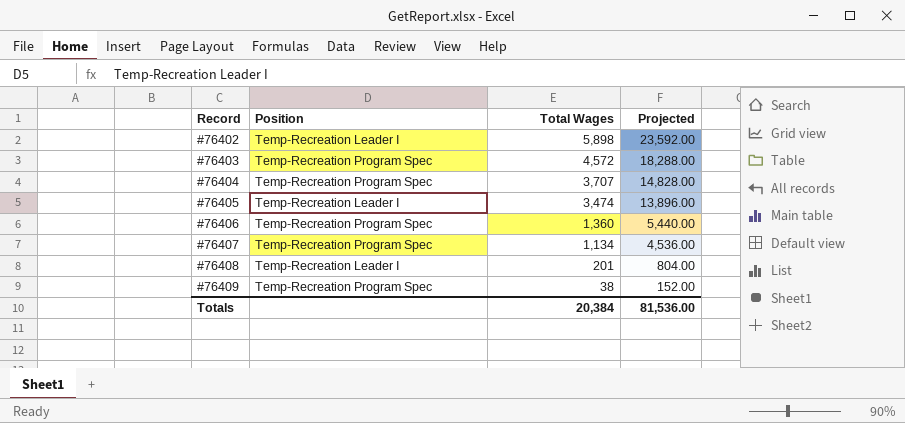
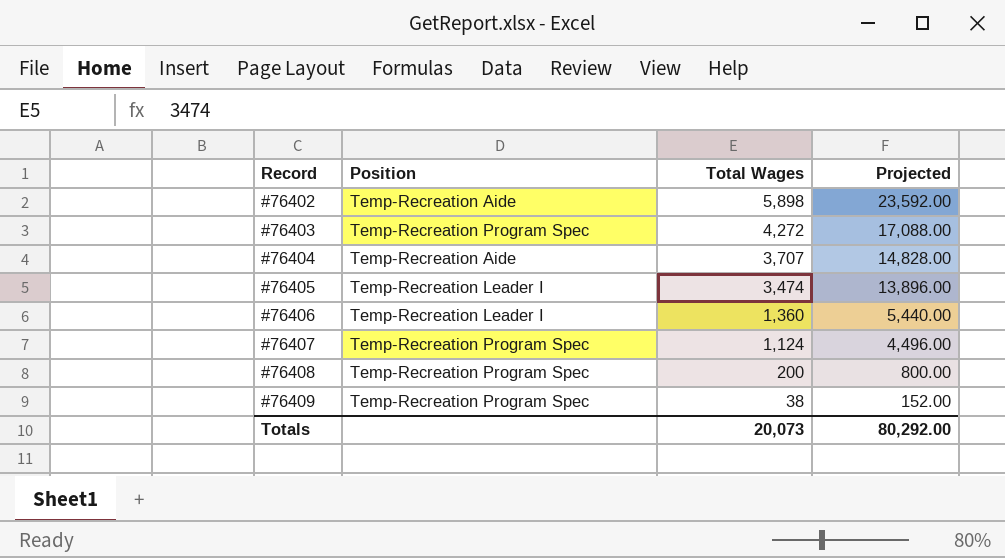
#76402 | Position: Temp-Recreation Leader I -> Temp-Recreation Aide
#76403 | Total Wages: 4,572 -> 4,272
#76403 | Projected: 18,288.00 -> 17,088.00
#76404 | Position: Temp-Recreation Program Spec -> Temp-Recreation Aide
#76406 | Position: Temp-Recreation Program Spec -> Temp-Recreation Leader I
#76407 | Total Wages: 1,134 -> 1,124
#76407 | Projected: 4,536.00 -> 4,496.00
#76408 | Position: Temp-Recreation Leader I -> Temp-Recreation Program Spec
#76408 | Total Wages: 201 -> 200
#76408 | Projected: 804.00 -> 800.00
Totals | Total Wages: 20,384 -> 20,073
Totals | Projected: 81,536.00 -> 80,292.00

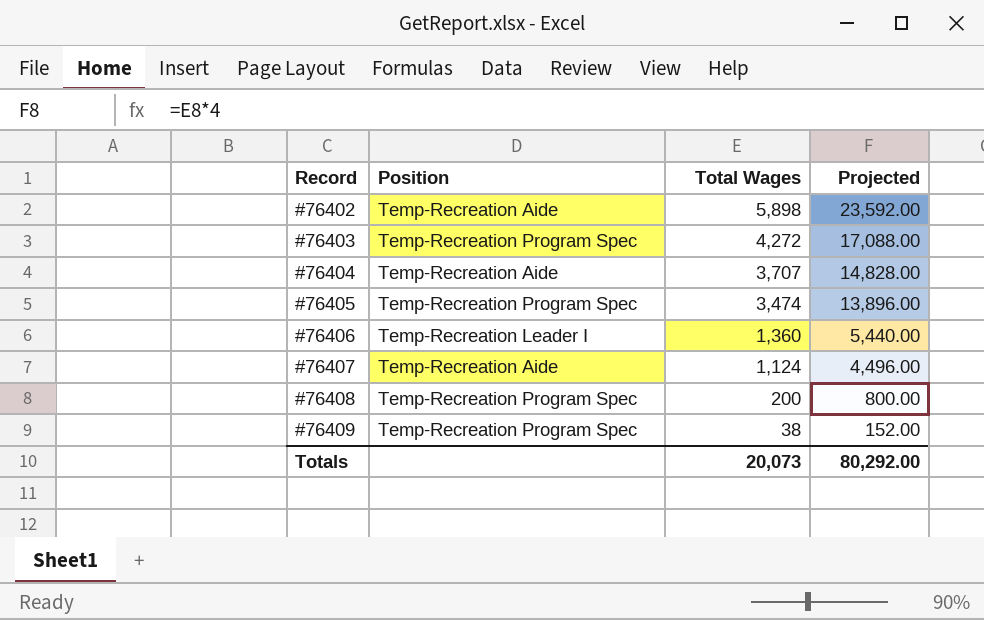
#76405 | Position: Temp-Recreation Leader I -> Temp-Recreation Program Spec
#76407 | Position: Temp-Recreation Program Spec -> Temp-Recreation Aide

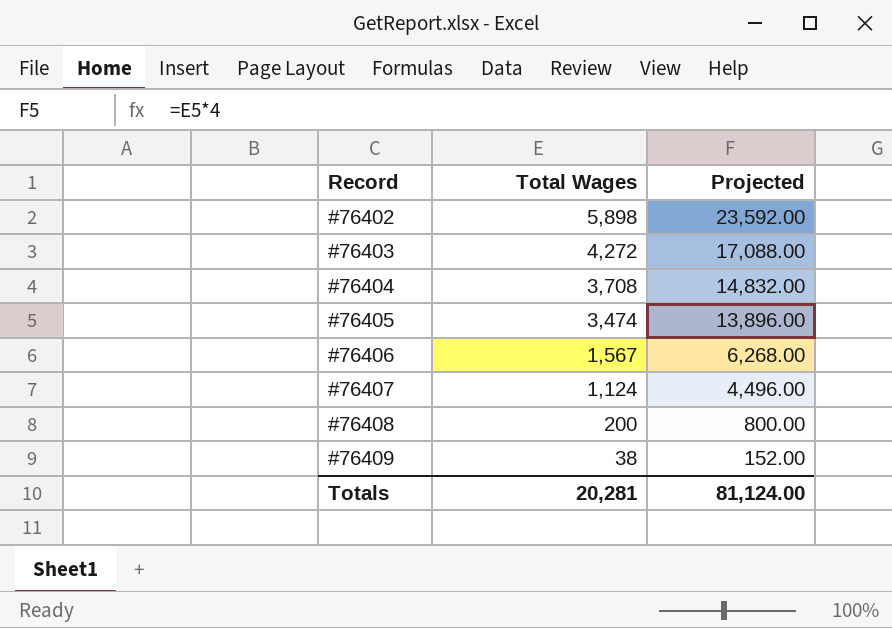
column Position | position: 2 -> none
#76404 | Total Wages: 3,707 -> 3,708
#76404 | Projected: 14,828.00 -> 14,832.00
#76406 | Total Wages: 1,360 -> 1,567
#76406 | Projected: 5,440.00 -> 6,268.00
Totals | Total Wages: 20,073 -> 20,281
Totals | Projected: 80,292.00 -> 81,124.00

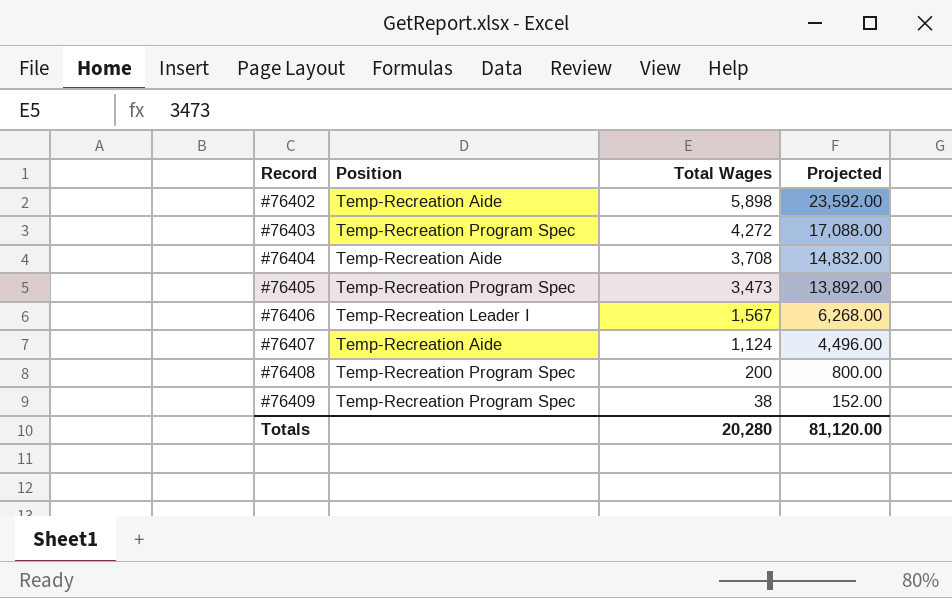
column Position | position: none -> 2
#76405 | Total Wages: 3,474 -> 3,473
#76405 | Projected: 13,896.00 -> 13,892.00
Totals | Total Wages: 20,281 -> 20,280
Totals | Projected: 81,124.00 -> 81,120.00

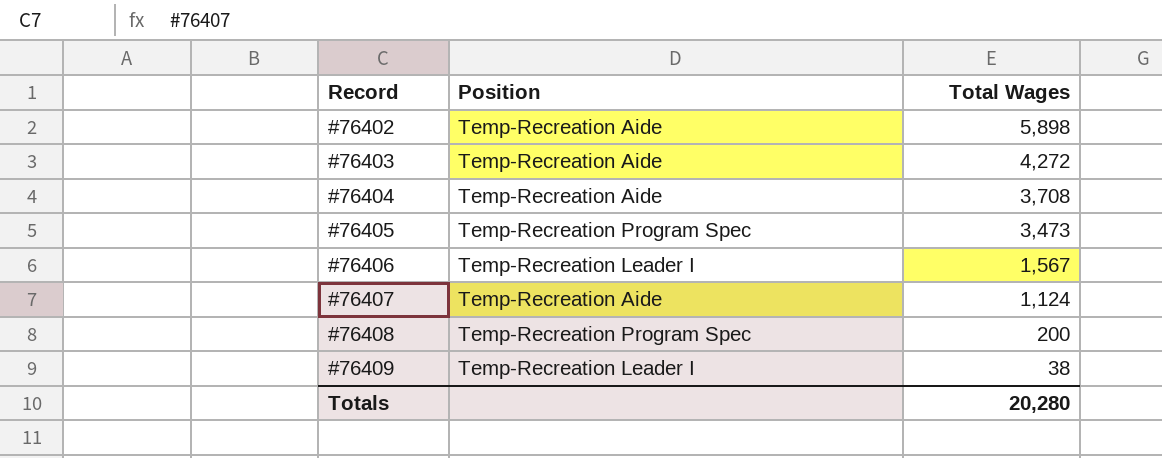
column Projected | formula: [Total Wages] * 4 -> none
#76403 | Position: Temp-Recreation Program Spec -> Temp-Recreation Aide
#76409 | Position: Temp-Recreation Program Spec -> Temp-Recreation Leader I

